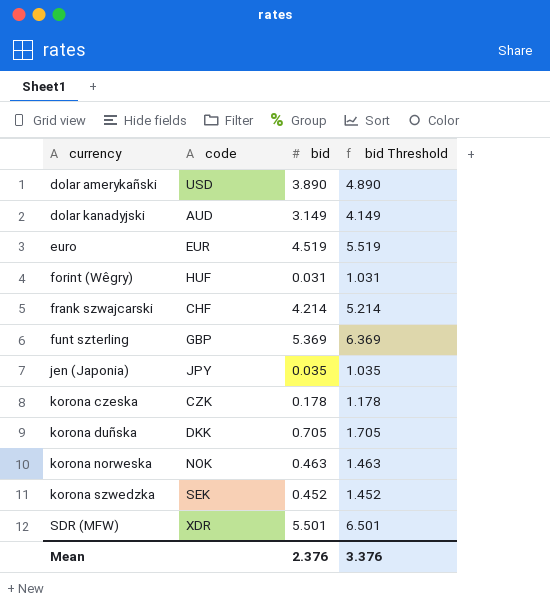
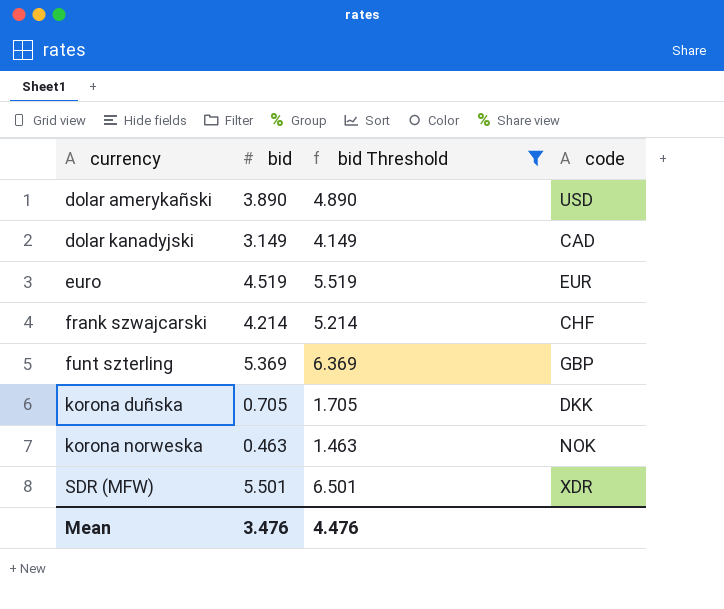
filter: none -> bid Threshold >= 1.463
column code | position: 2 -> 4
dolar kanadyjski | code: AUD -> CAD
Mean | bid: 2.376 -> 3.476
Mean | bid Threshold: 3.376 -> 4.476

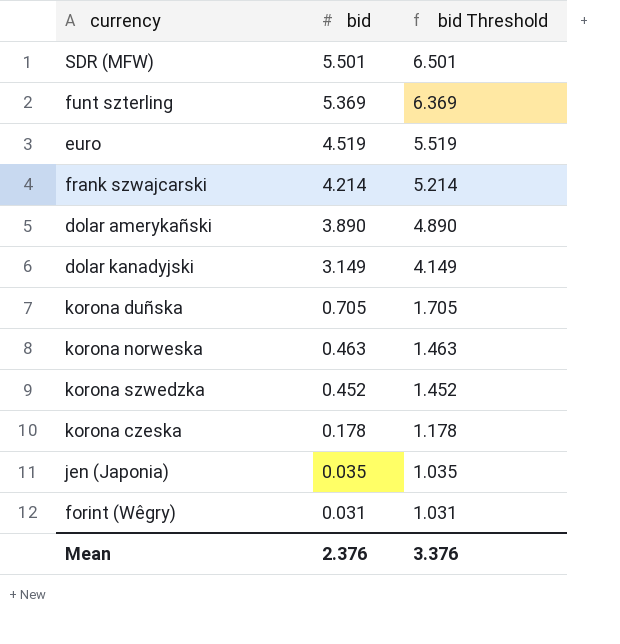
filter: bid Threshold >= 1.463 -> none
row order: currency ascending -> bid descending
column code | position: 4 -> none
Mean | bid: 3.476 -> 2.376
Mean | bid Threshold: 4.476 -> 3.376

